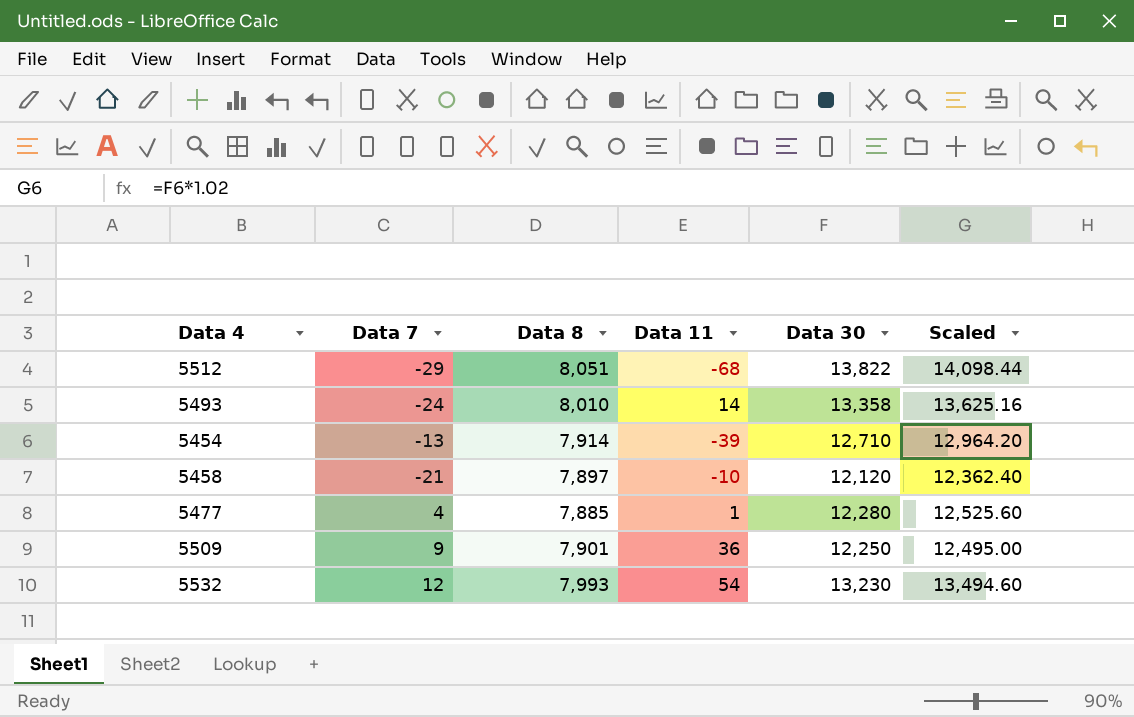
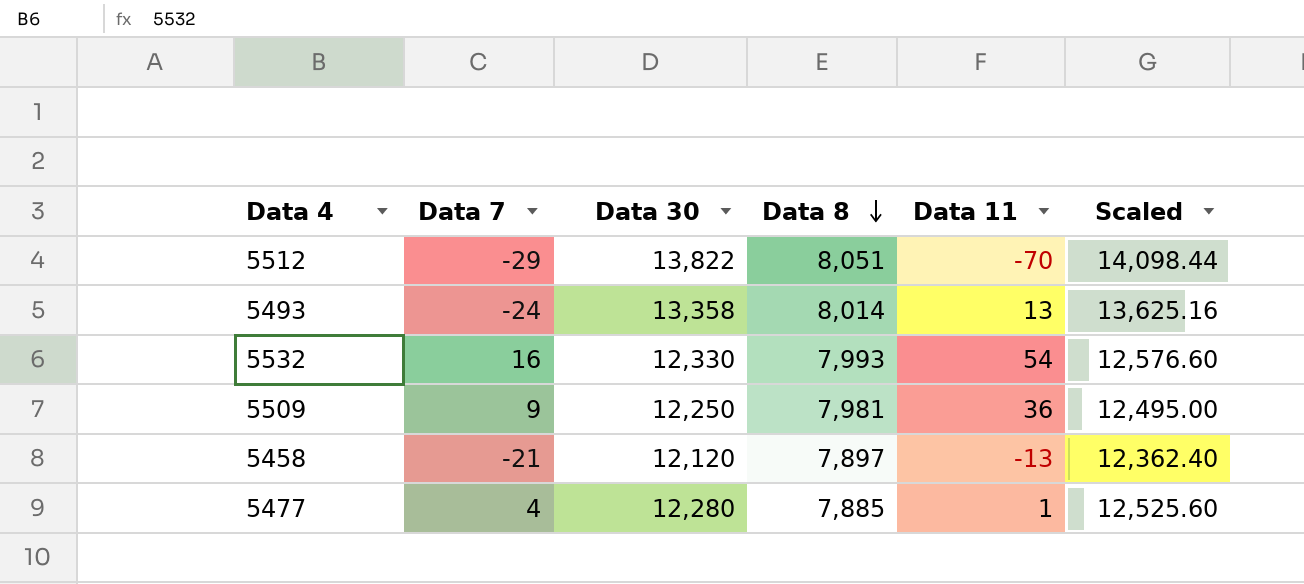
row order: none -> Data 8 descending
column Data 30 | position: 5 -> 3
row 5454: -13 | 7,914 | -39 | 12,710 | 12,964.20 -> none
5512 | Data 11: -68 -> -70
5493 | Data 8: 8,010 -> 8,014
5493 | Data 11: 14 -> 13
5532 | Data 7: 12 -> 16
5532 | Data 30: 13,230 -> 12,330
5532 | Scaled: 13,494.60 -> 12,576.60
5509 | Data 8: 7,901 -> 7,981
5458 | Data 11: -10 -> -13

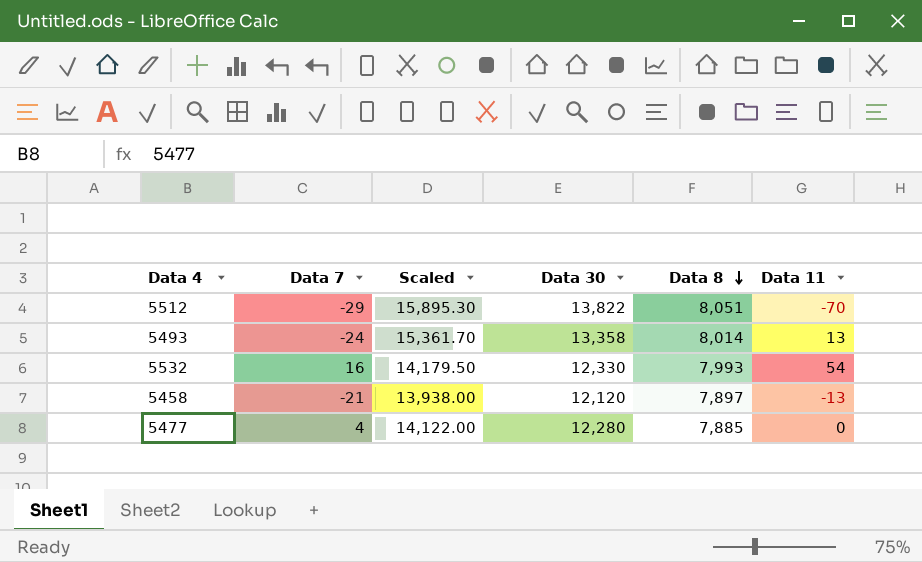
column Scaled | formula: [Data 30] * 1.02 -> [Data 30] * 1.15
column Scaled | position: 6 -> 3
row 5509: 9 | 12,250 | 7,981 | 36 | 12,495.00 -> none
5477 | Data 11: 1 -> 0

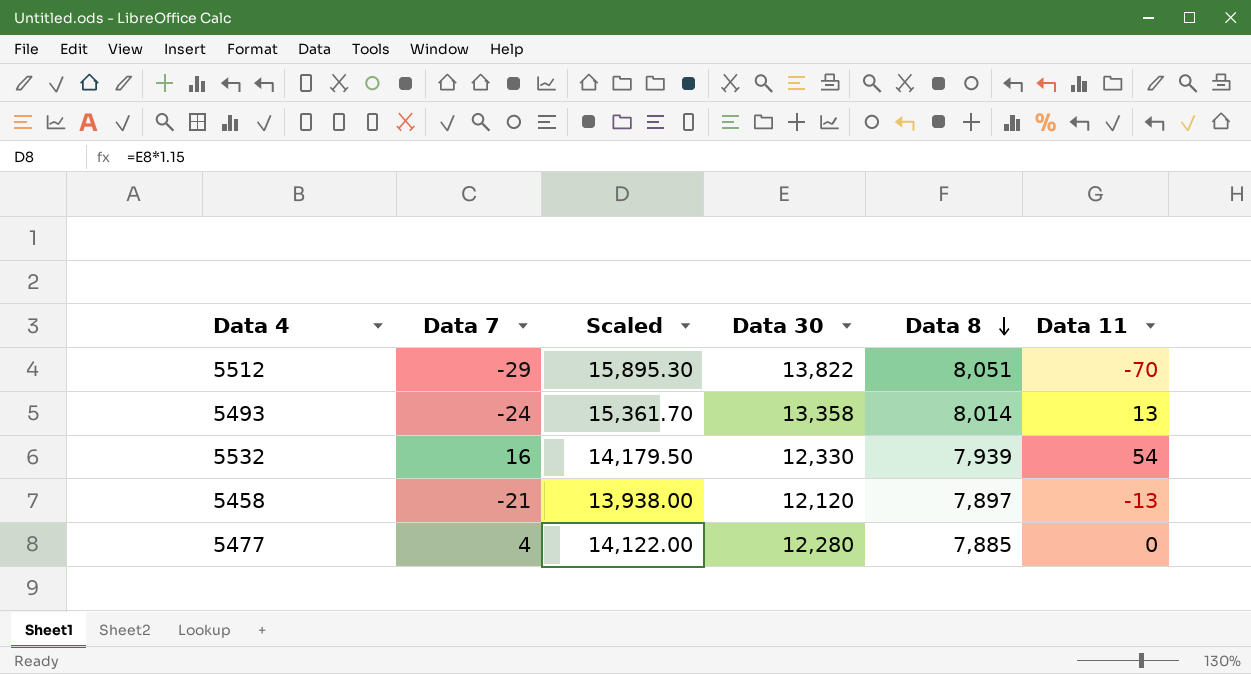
5532 | Data 8: 7,993 -> 7,939

